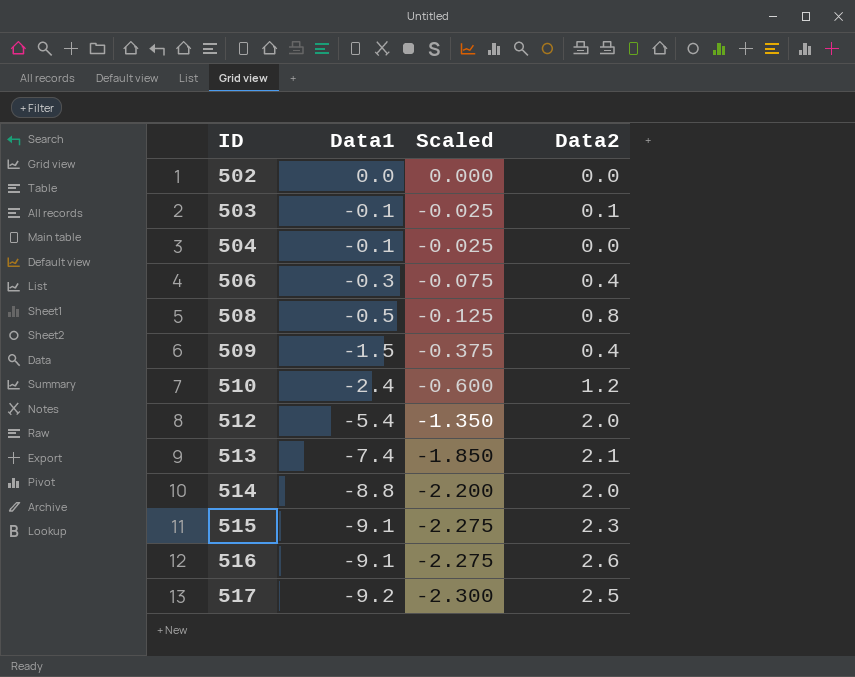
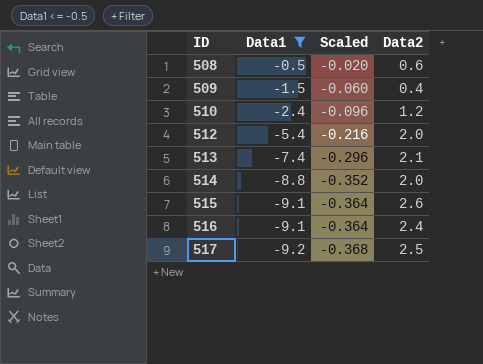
filter: none -> Data1 <= -0.5
column Scaled | formula: [Data1] * 0.25 -> [Data1] * 0.04
508 | Data2: 0.8 -> 0.6
515 | Data2: 2.3 -> 2.6
516 | Data2: 2.6 -> 2.4

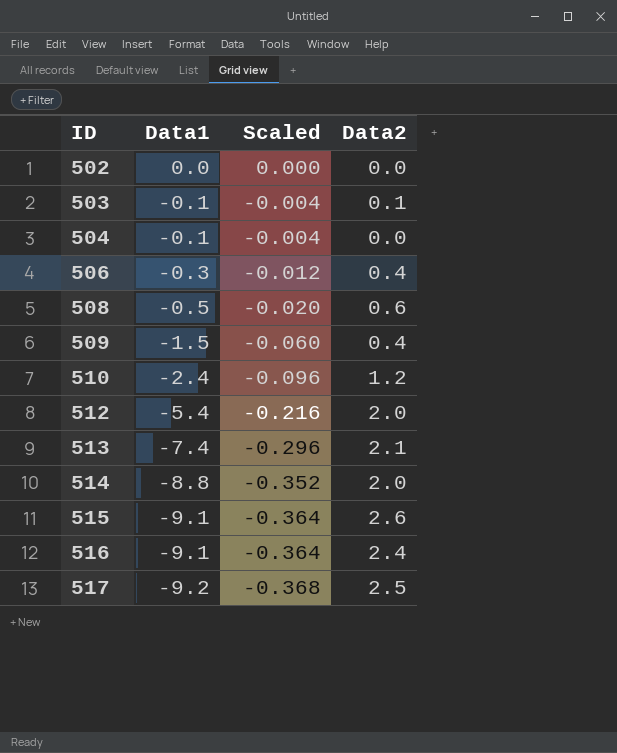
filter: Data1 <= -0.5 -> none

